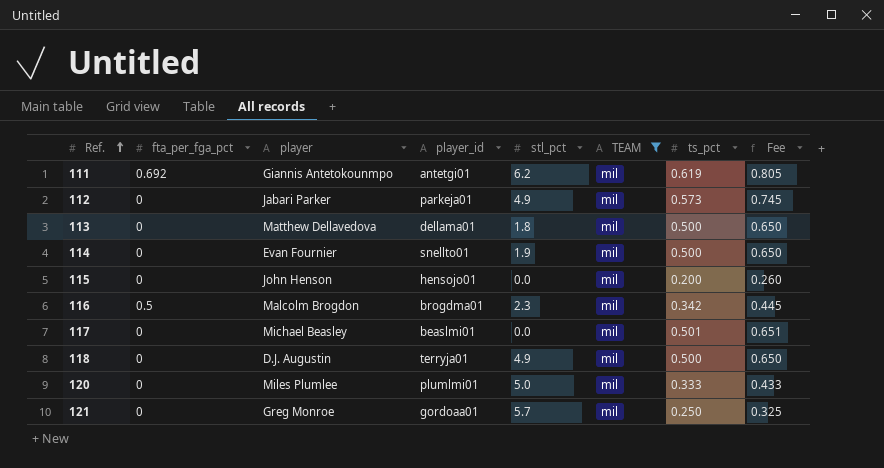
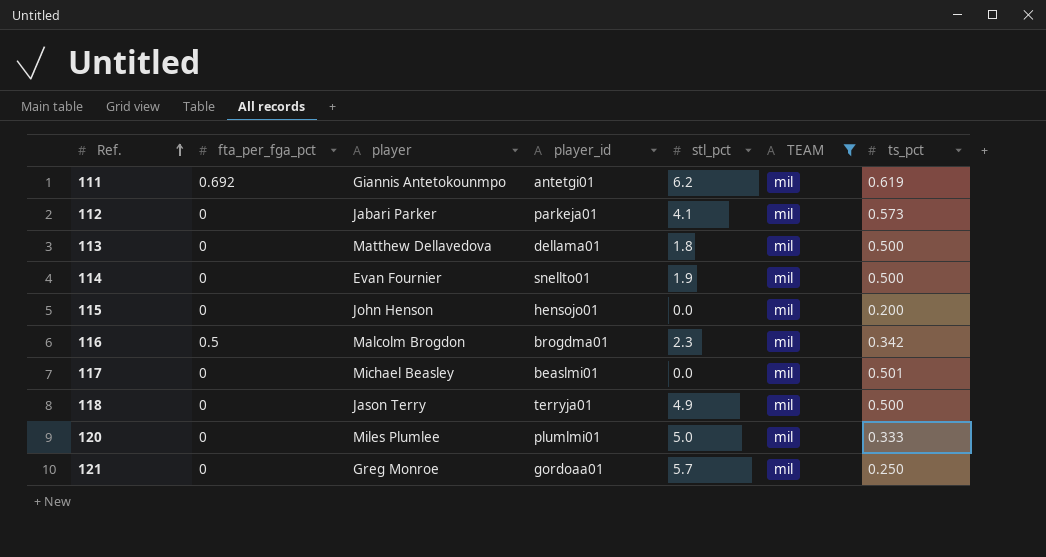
column Fee | formula: [ts_pct] * 1.3 -> none
112 | stl_pct: 4.9 -> 4.1
118 | player: D.J. Augustin -> Jason Terry

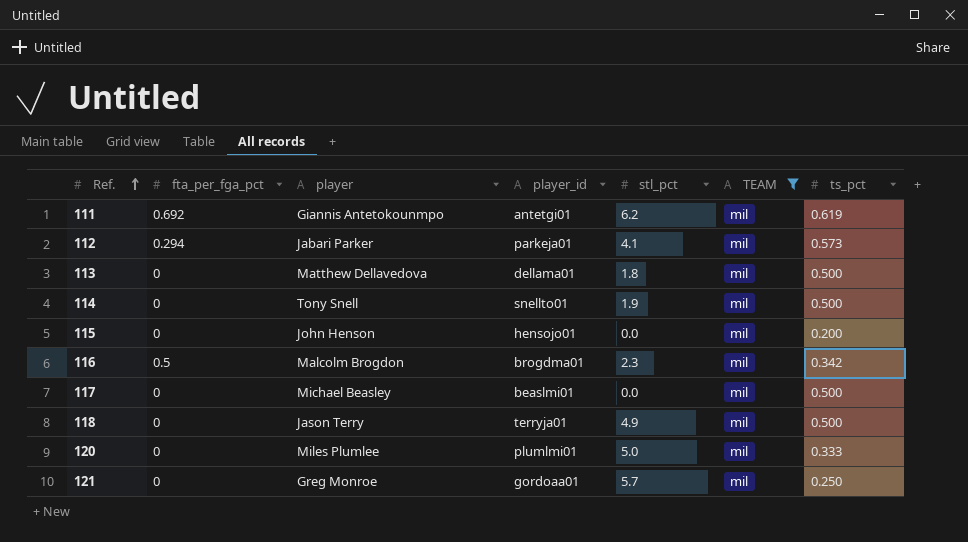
112 | fta_per_fga_pct: 0 -> 0.294
114 | player: Evan Fournier -> Tony Snell
117 | ts_pct: 0.501 -> 0.500

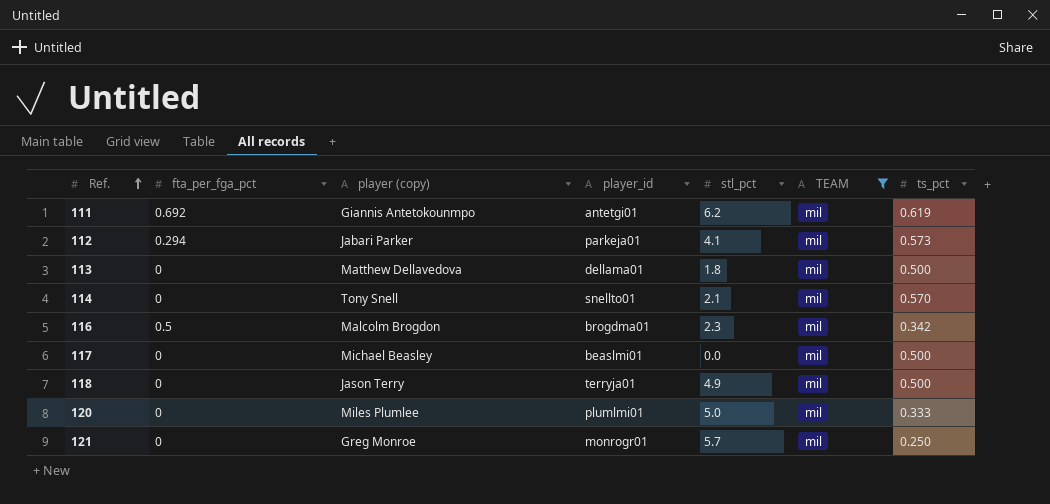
column name: player -> player (copy)
row 115: 0 | John Henson | hensojo01 | 0.0 | mil | 0.200 -> none
114 | stl_pct: 1.9 -> 2.1
114 | ts_pct: 0.500 -> 0.570
121 | player_id: gordoaa01 -> monrogr01

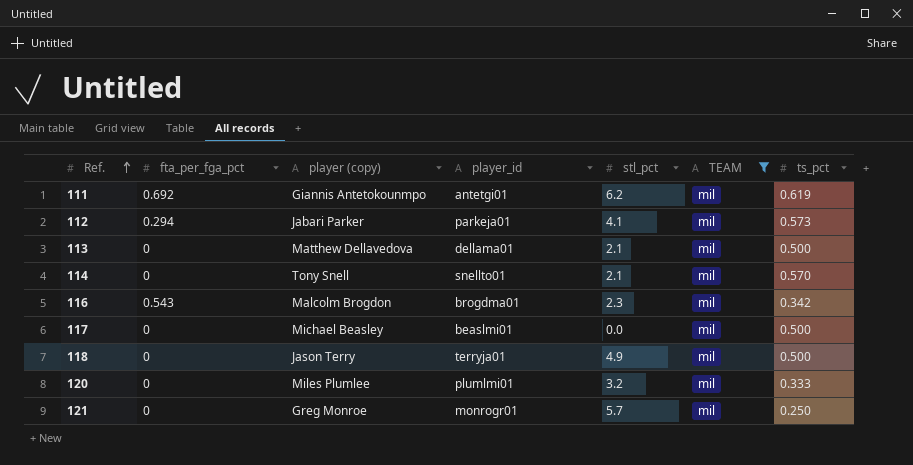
113 | stl_pct: 1.8 -> 2.1
116 | fta_per_fga_pct: 0.5 -> 0.543
120 | stl_pct: 5.0 -> 3.2

